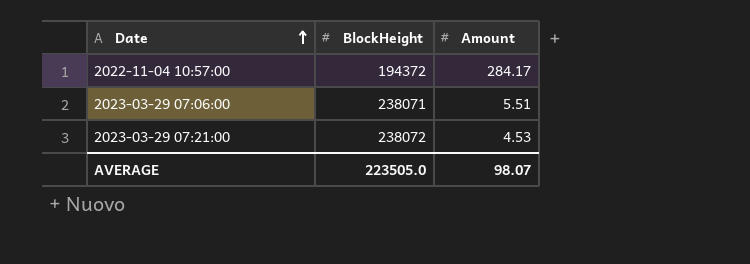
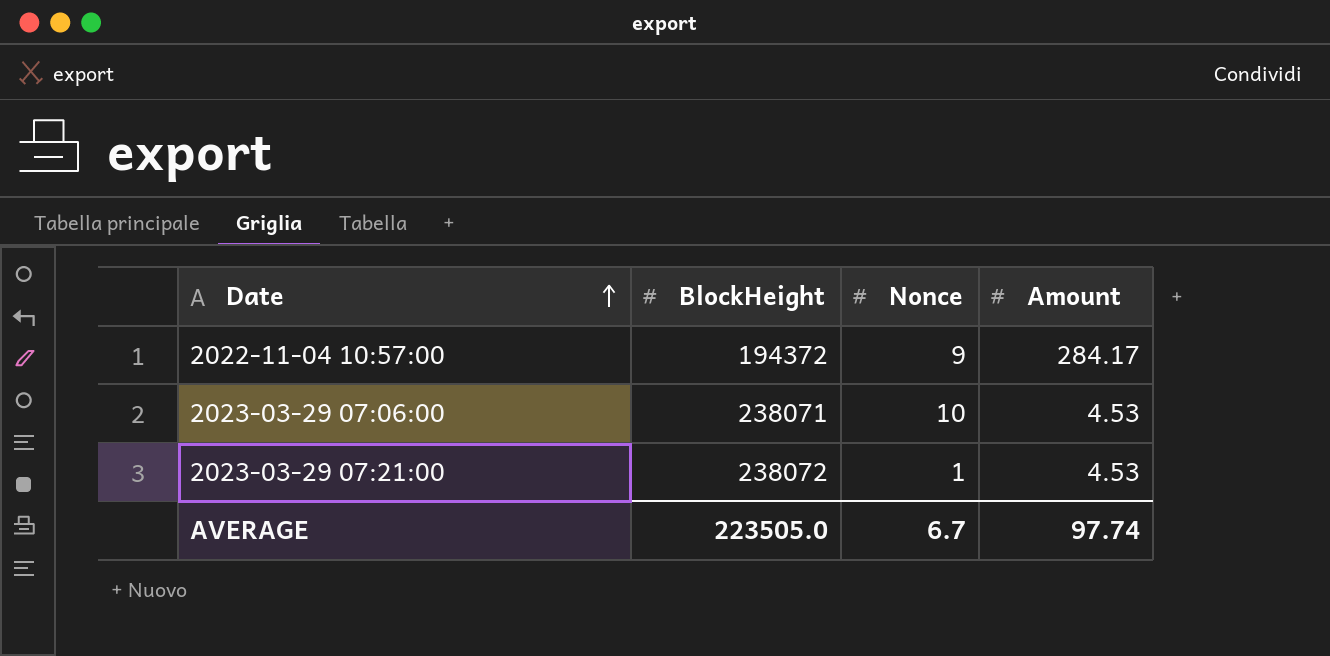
column Nonce | position: none -> 3
2023-03-29 07:06:00 | Amount: 5.51 -> 4.53
AVERAGE | Amount: 98.07 -> 97.74

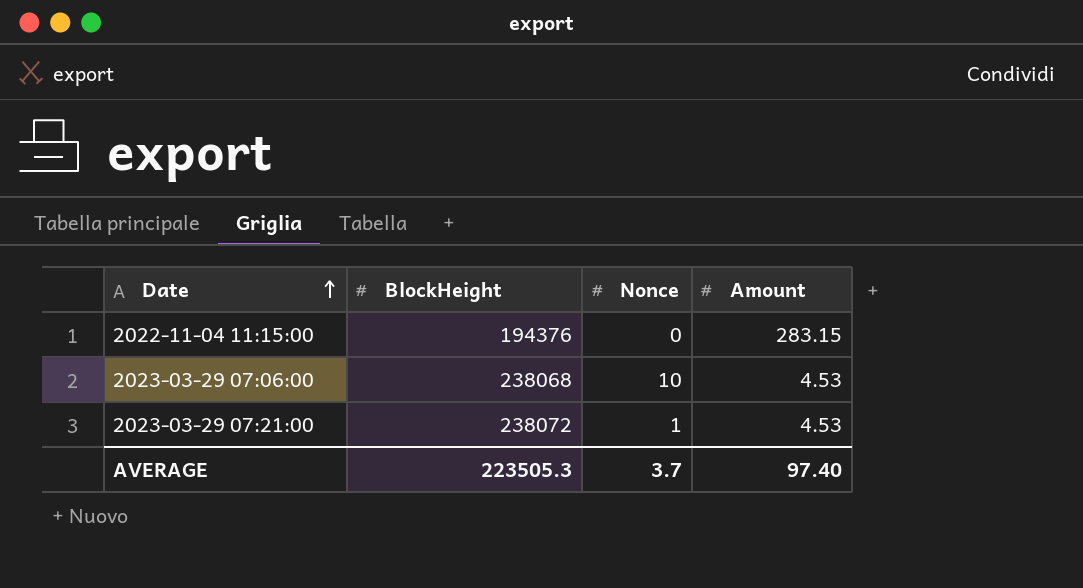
row 2022-11-04 10:57:00: 194372 | 9 | 284.17 -> none
row 2022-11-04 11:15:00: none -> 194376 | 0 | 283.15
2023-03-29 07:06:00 | BlockHeight: 238071 -> 238068
AVERAGE | BlockHeight: 223505.0 -> 223505.3
AVERAGE | Nonce: 6.7 -> 3.7
AVERAGE | Amount: 97.74 -> 97.40

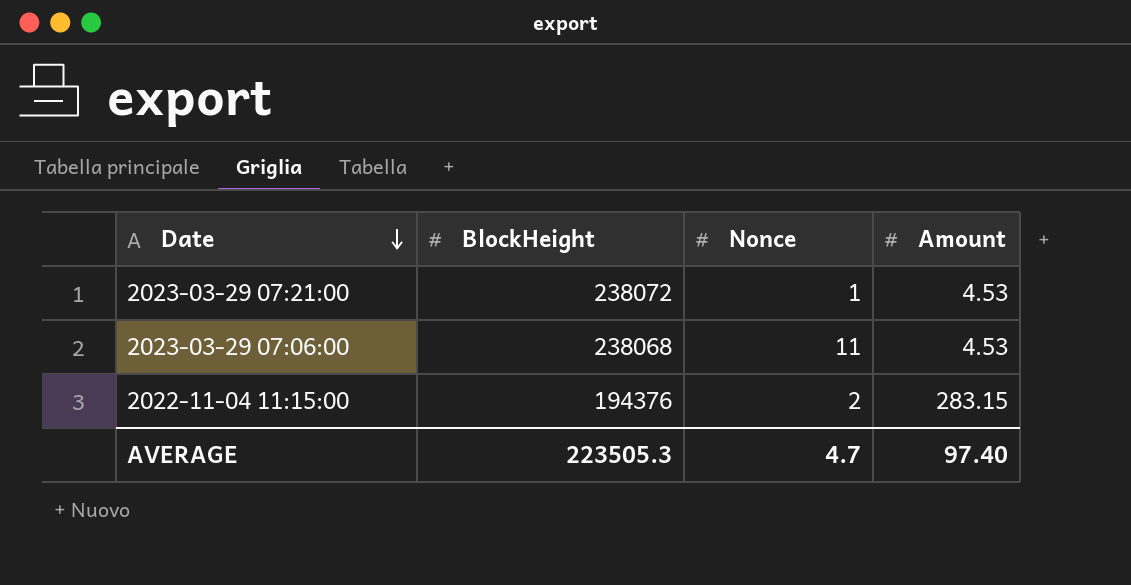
row order: Date ascending -> Date descending
2023-03-29 07:06:00 | Nonce: 10 -> 11
2022-11-04 11:15:00 | Nonce: 0 -> 2
AVERAGE | Nonce: 3.7 -> 4.7

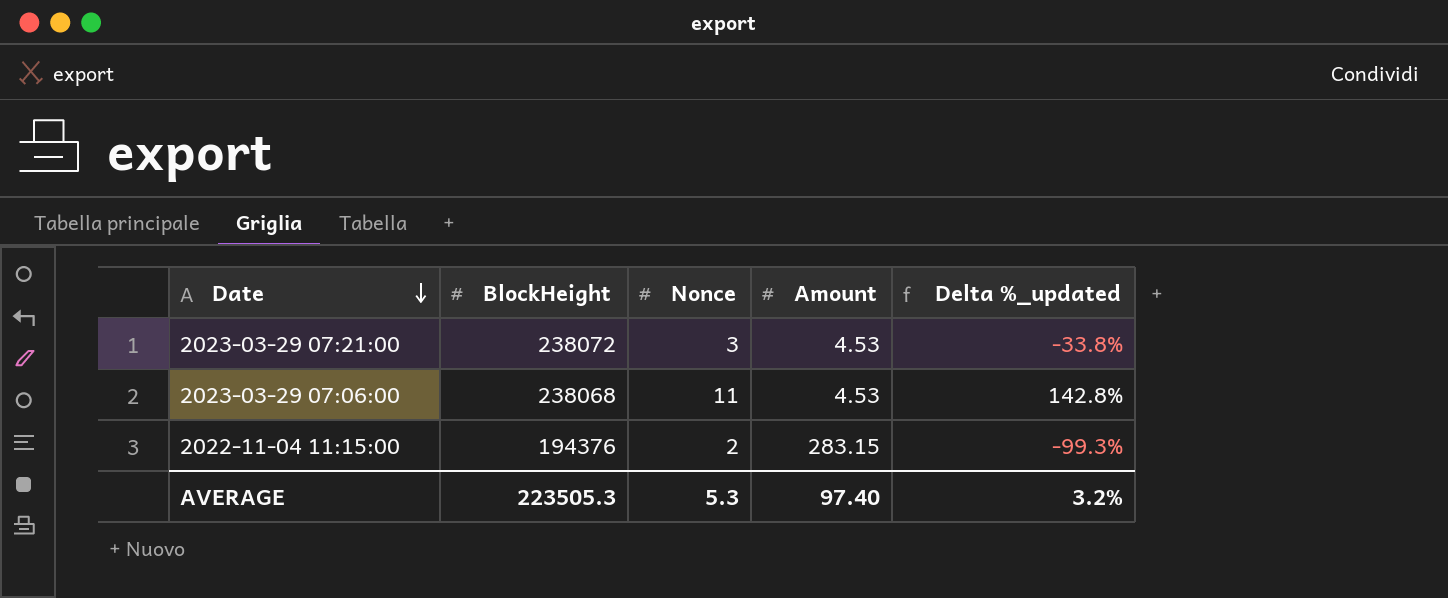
column Delta %_updated | formula: none -> ([Nonce] - [Amount]) / [Amount]
2023-03-29 07:21:00 | Nonce: 1 -> 3
AVERAGE | Nonce: 4.7 -> 5.3

